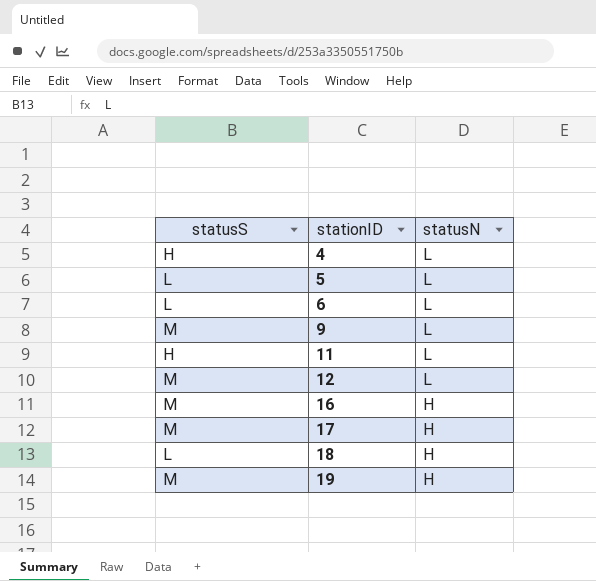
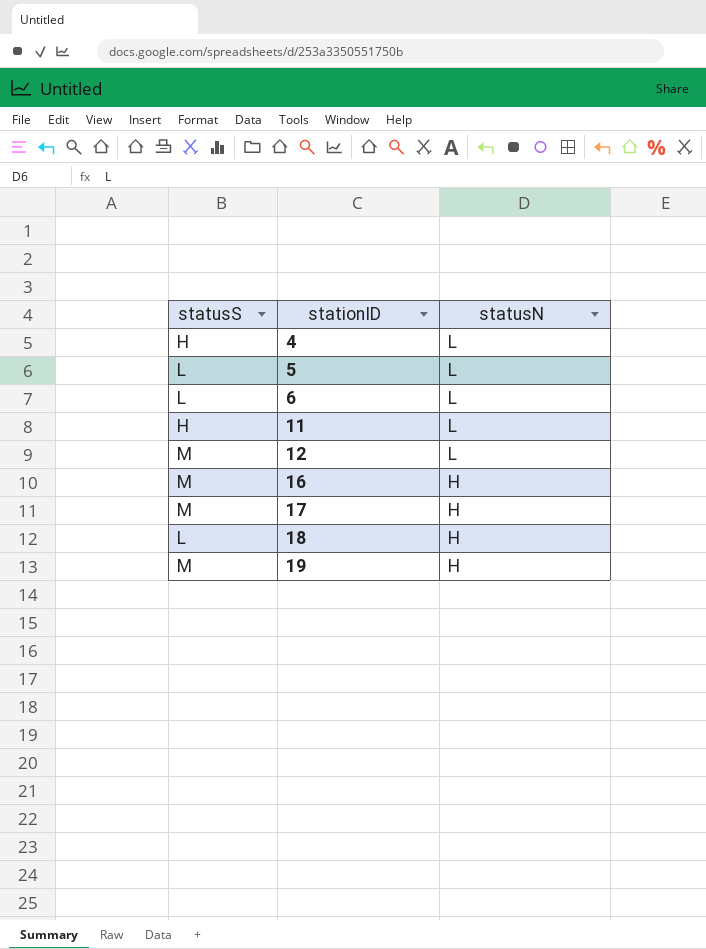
row 9: M | L -> none

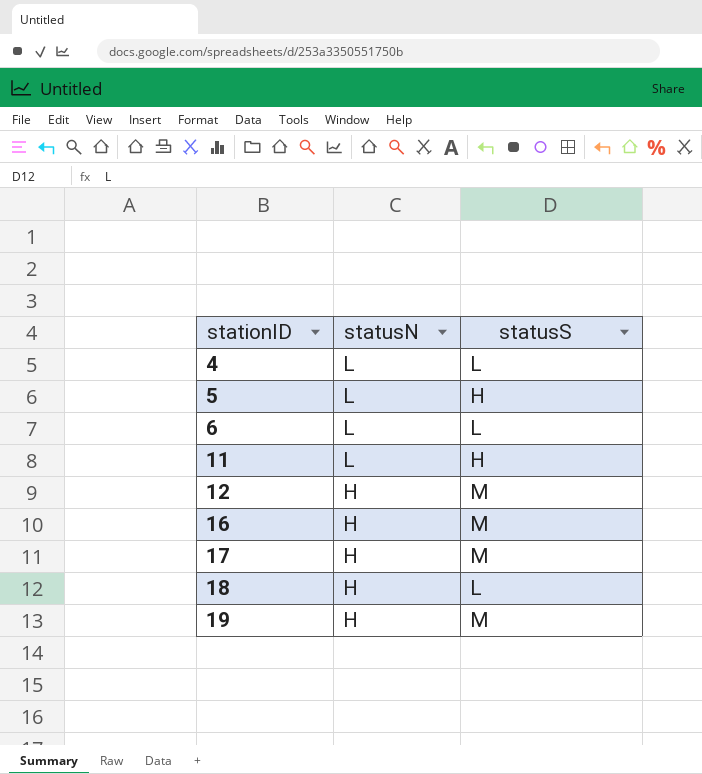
column statusS | position: 1 -> 3
4 | statusS: H -> L
5 | statusS: L -> H
12 | statusN: L -> H

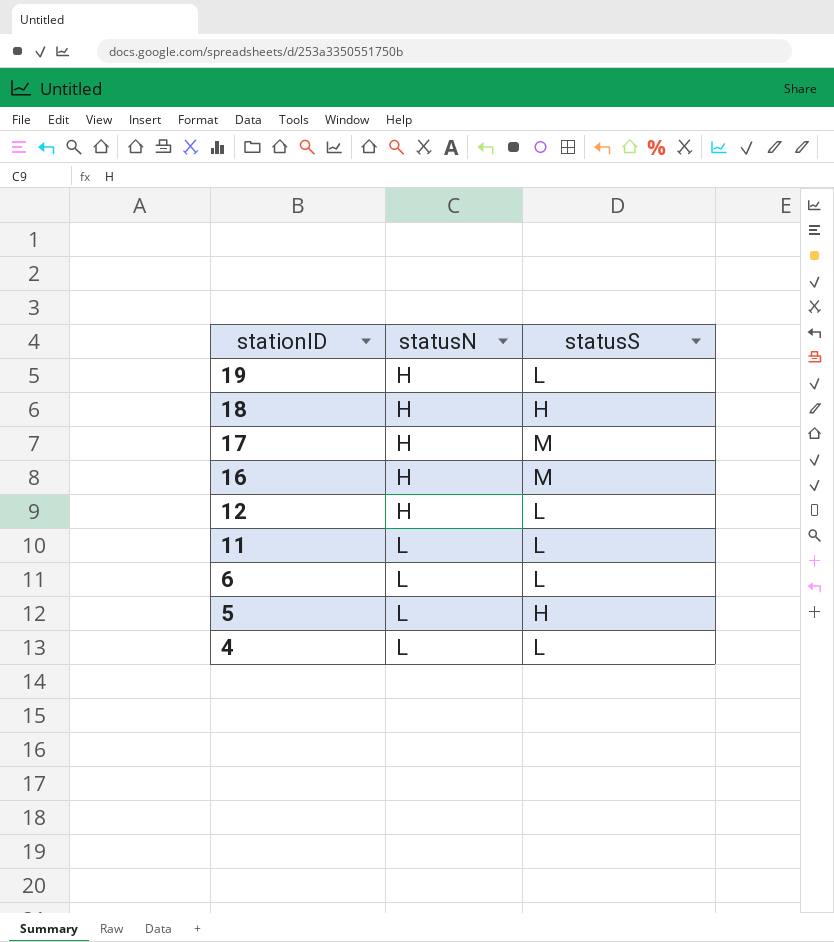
row order: stationID ascending -> stationID descending
19 | statusS: M -> L
18 | statusS: L -> H
12 | statusS: M -> L
11 | statusS: H -> L

